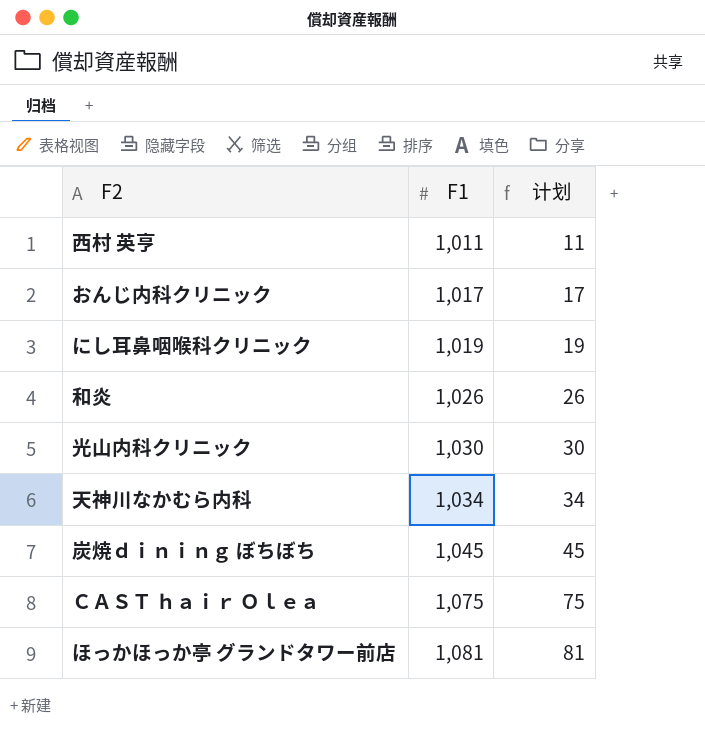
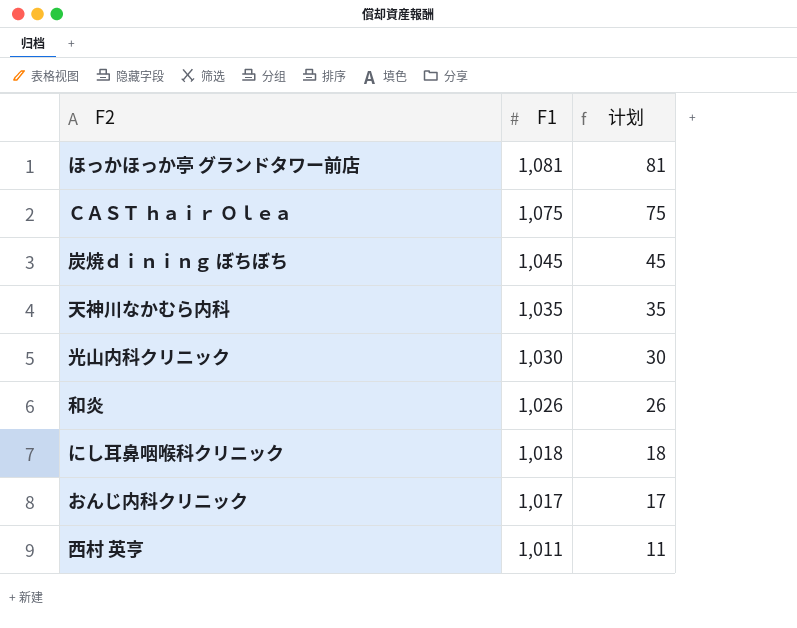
row order: F1 ascending -> F1 descending
天神川なかむら内科 | F1: 1,034 -> 1,035
天神川なかむら内科 | 计划: 34 -> 35
にし耳鼻咽喉科クリニック | F1: 1,019 -> 1,018
にし耳鼻咽喉科クリニック | 计划: 19 -> 18

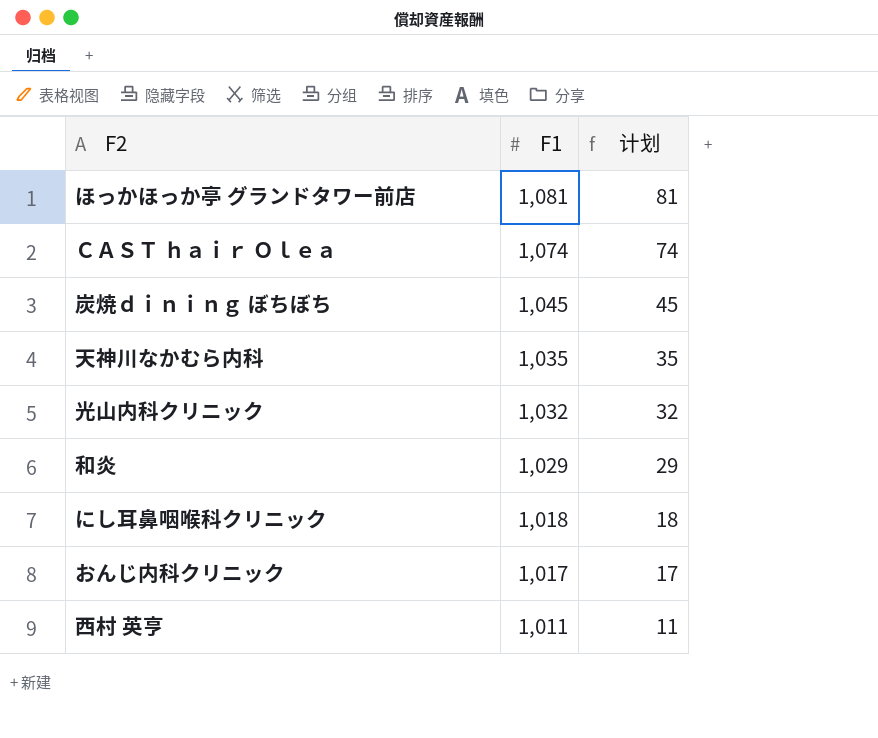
ＣＡＳＴ ｈａｉｒ Ｏｌｅａ | F1: 1,075 -> 1,074
ＣＡＳＴ ｈａｉｒ Ｏｌｅａ | 计划: 75 -> 74
光山内科クリニック | F1: 1,030 -> 1,032
光山内科クリニック | 计划: 30 -> 32
和炎 | F1: 1,026 -> 1,029
和炎 | 计划: 26 -> 29

